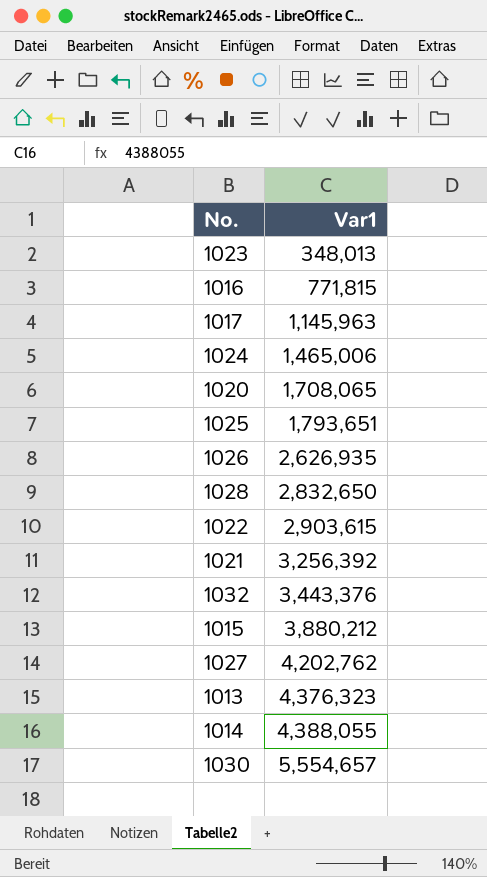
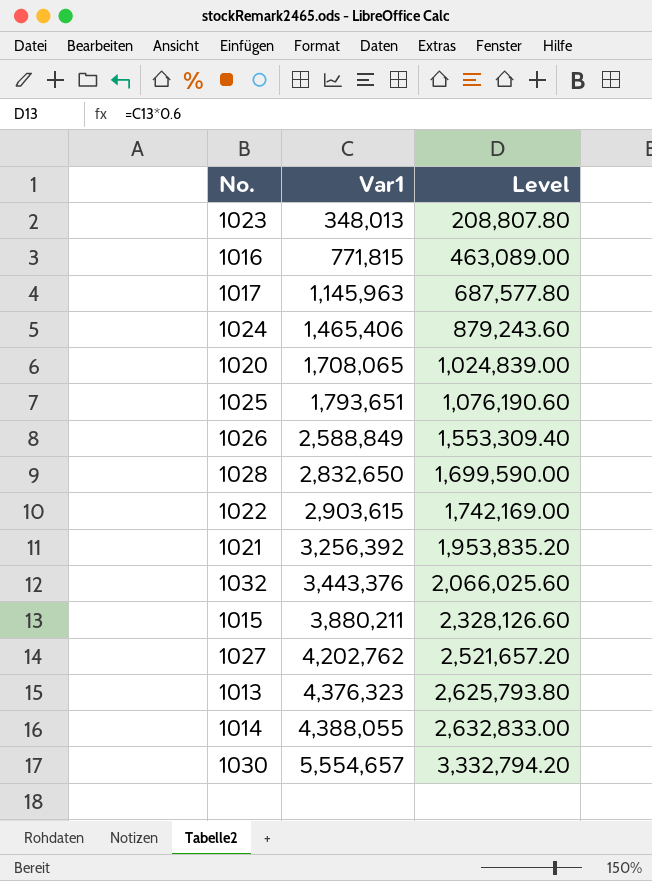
column Level | formula: none -> [Var1] * 0.6
1024 | Var1: 1,465,006 -> 1,465,406
1026 | Var1: 2,626,935 -> 2,588,849
1015 | Var1: 3,880,212 -> 3,880,211

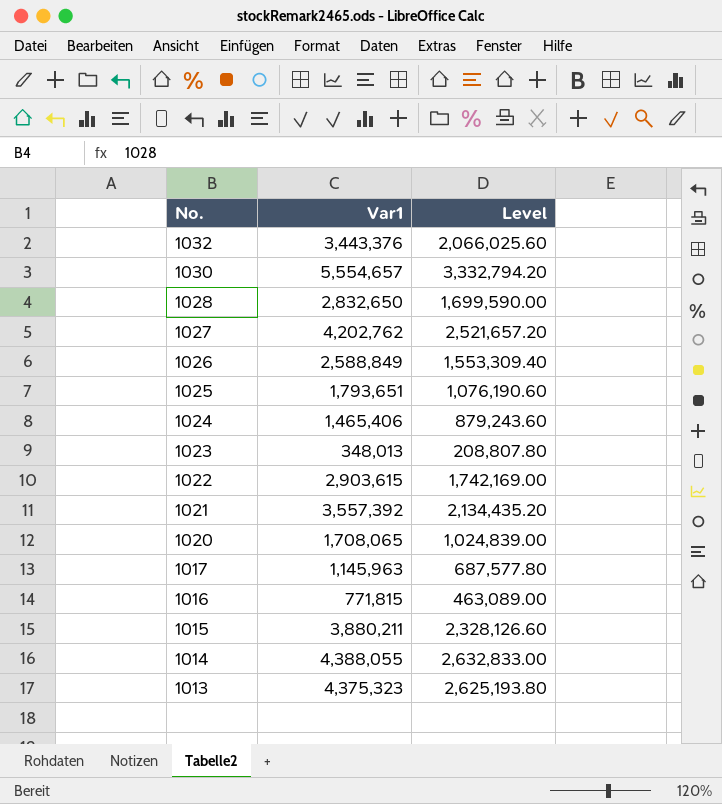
row order: Var1 ascending -> No. descending
1021 | Var1: 3,256,392 -> 3,557,392
1021 | Level: 1,953,835.20 -> 2,134,435.20
1013 | Var1: 4,376,323 -> 4,375,323
1013 | Level: 2,625,793.80 -> 2,625,193.80

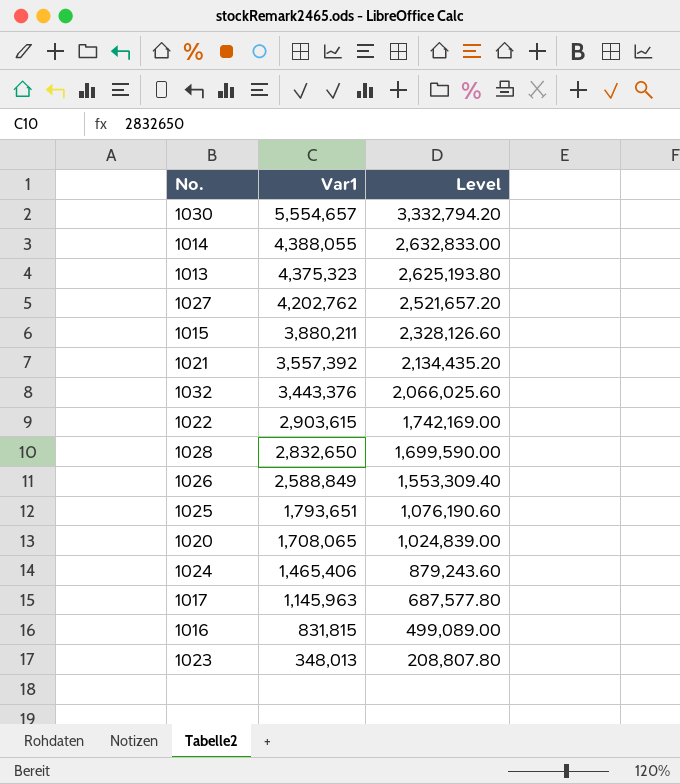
row order: No. descending -> Var1 descending
1016 | Var1: 771,815 -> 831,815
1016 | Level: 463,089.00 -> 499,089.00

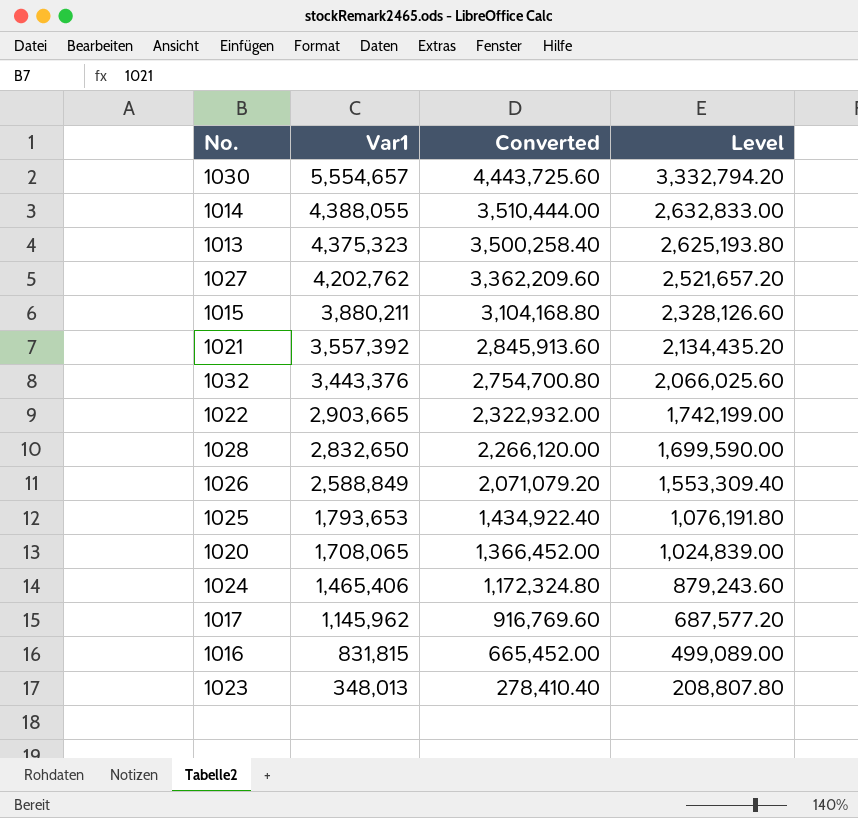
column Converted | formula: none -> [Var1] * 0.8
1022 | Var1: 2,903,615 -> 2,903,665
1022 | Level: 1,742,169.00 -> 1,742,199.00
1025 | Var1: 1,793,651 -> 1,793,653
1025 | Level: 1,076,190.60 -> 1,076,191.80
1017 | Var1: 1,145,963 -> 1,145,962
1017 | Level: 687,577.80 -> 687,577.20

